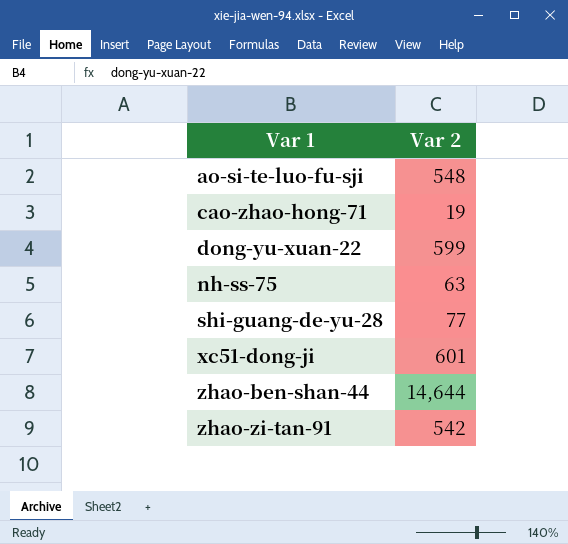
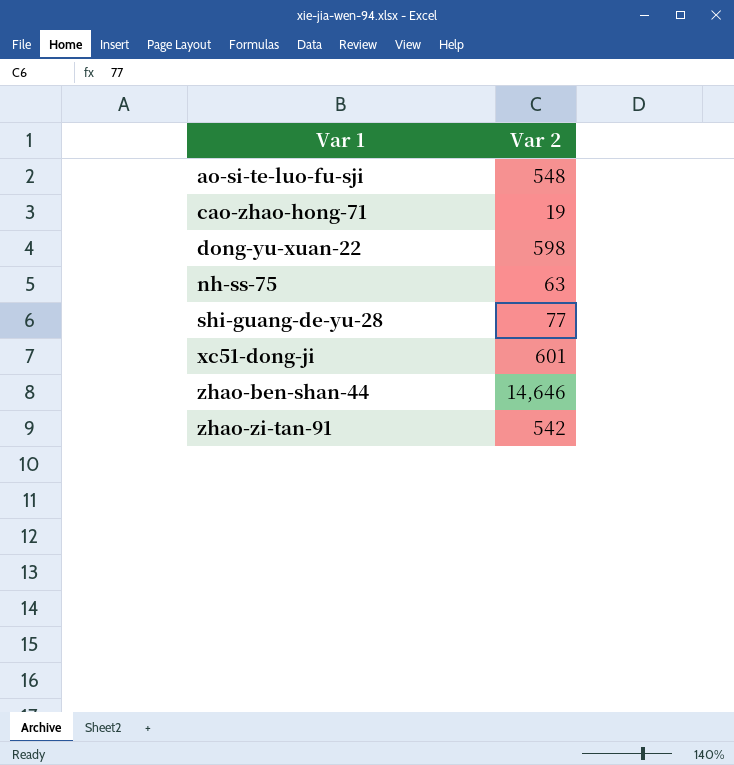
dong-yu-xuan-22 | Var 2: 599 -> 598
zhao-ben-shan-44 | Var 2: 14,644 -> 14,646

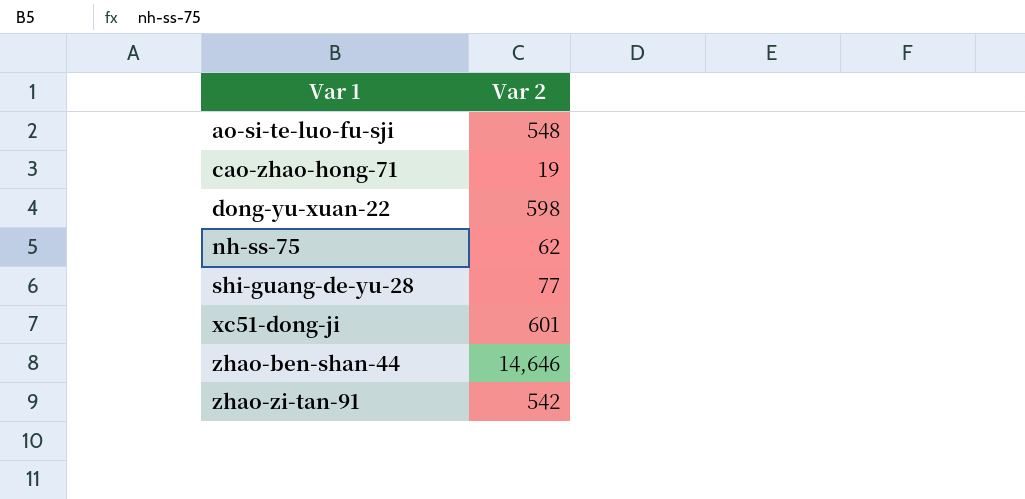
nh-ss-75 | Var 2: 63 -> 62

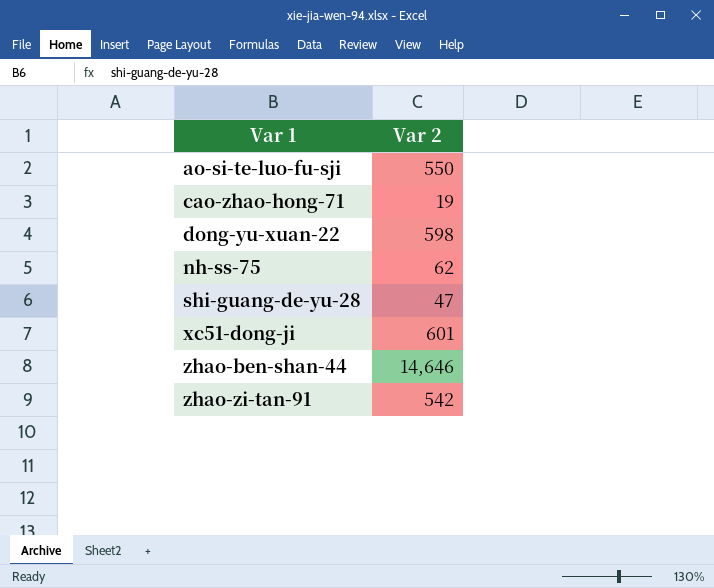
ao-si-te-luo-fu-sji | Var 2: 548 -> 550
shi-guang-de-yu-28 | Var 2: 77 -> 47

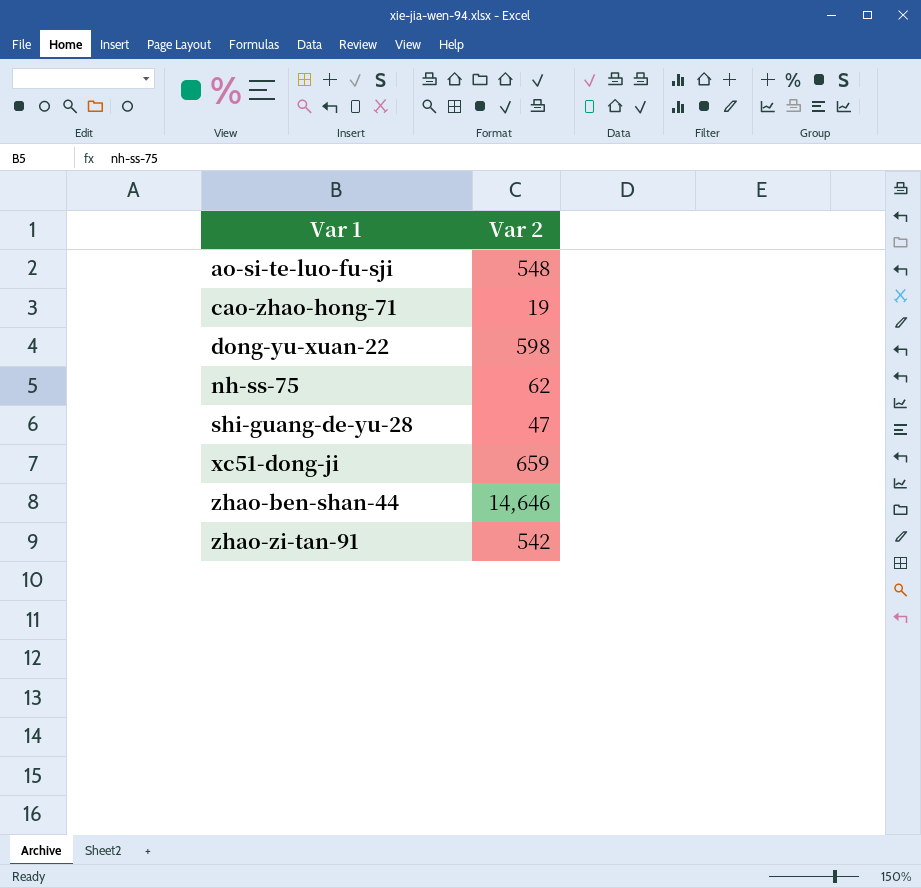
ao-si-te-luo-fu-sji | Var 2: 550 -> 548
xc51-dong-ji | Var 2: 601 -> 659

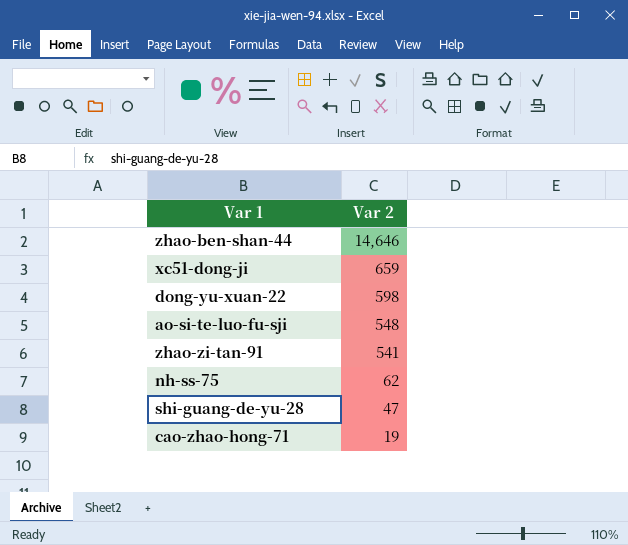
row order: Var 1 ascending -> Var 2 descending
zhao-zi-tan-91 | Var 2: 542 -> 541

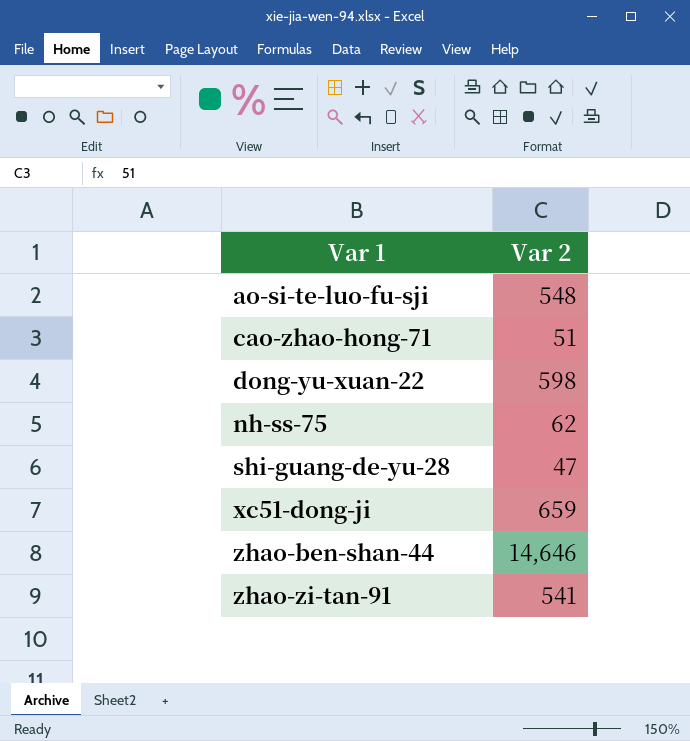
row order: Var 2 descending -> Var 1 ascending
cao-zhao-hong-71 | Var 2: 19 -> 51

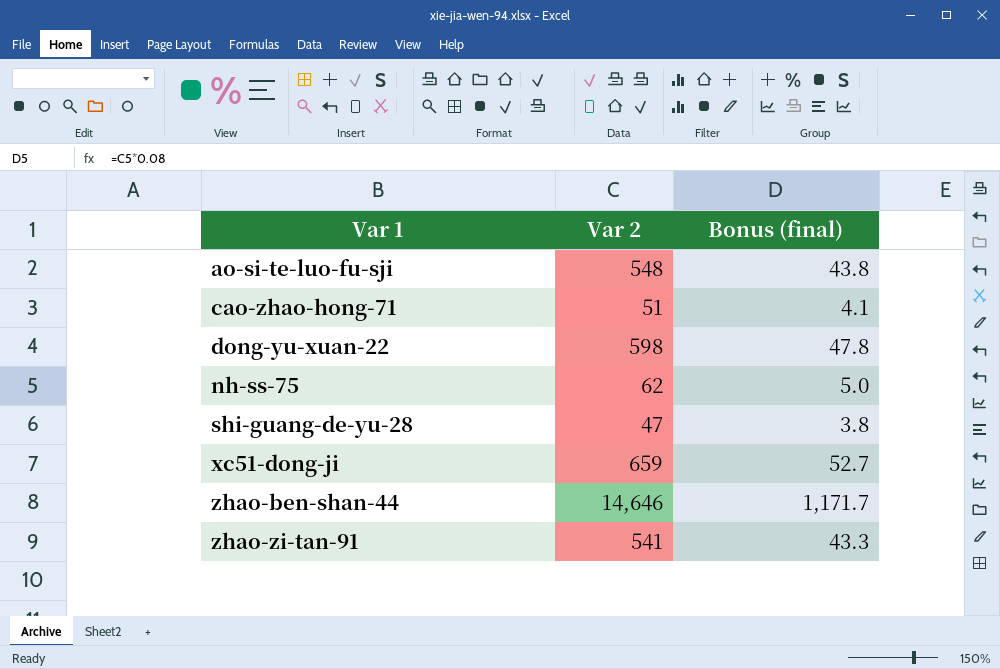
column Bonus (final) | formula: none -> [Var 2] * 0.08

